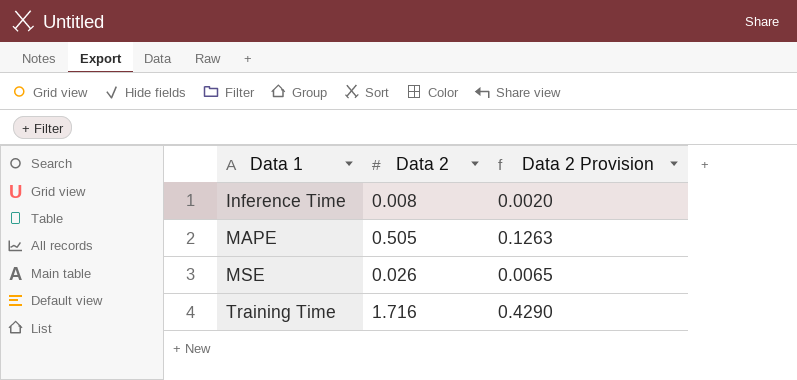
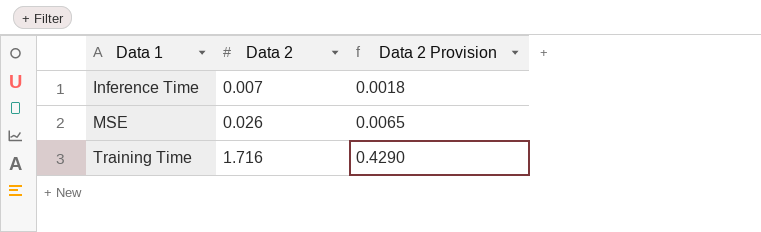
row MAPE: 0.505 | 0.1263 -> none
Inference Time | Data 2: 0.008 -> 0.007
Inference Time | Data 2 Provision: 0.0020 -> 0.0018

